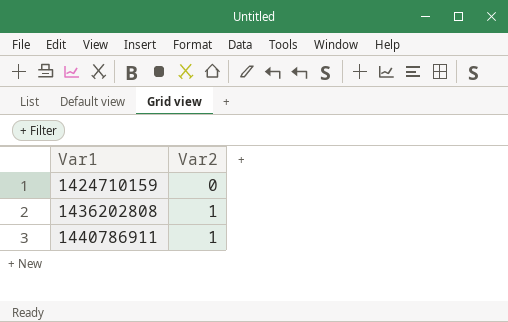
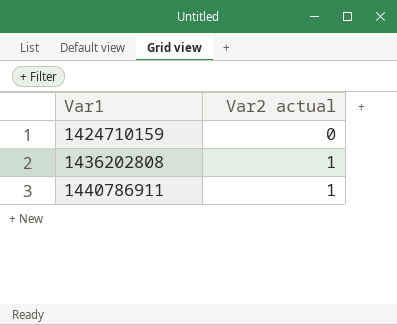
column name: Var2 -> Var2 actual

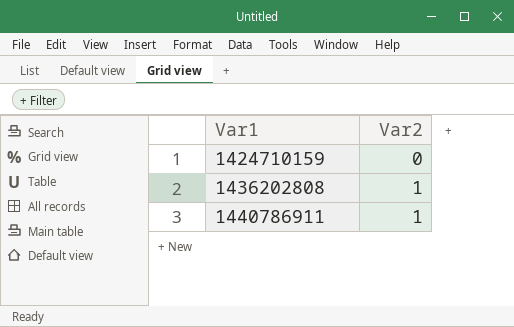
column name: Var2 actual -> Var2

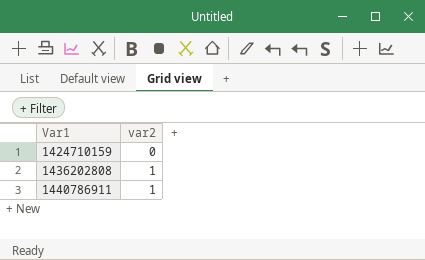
column name: Var2 -> var2

